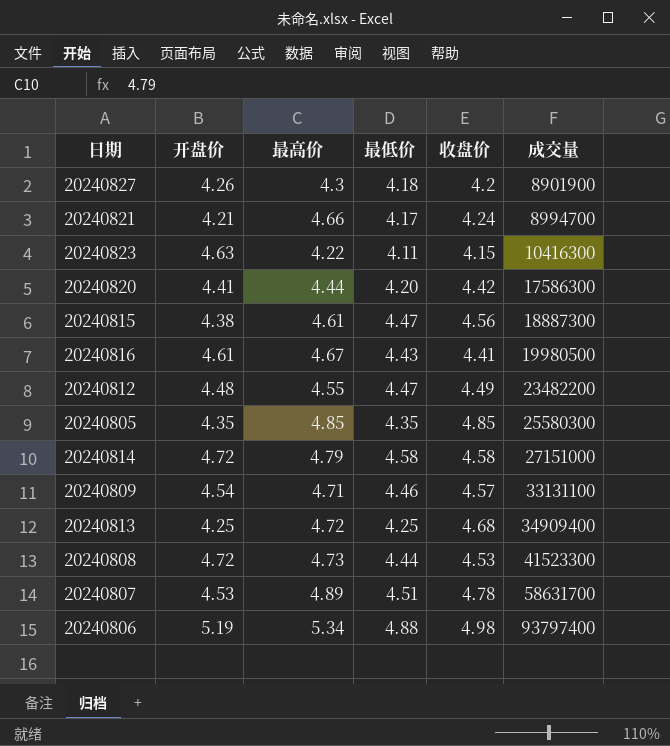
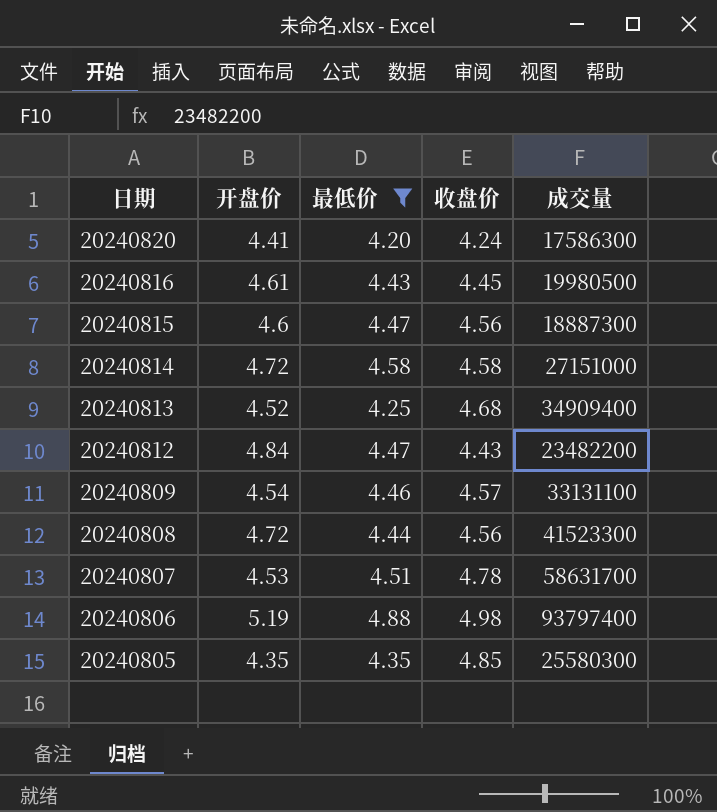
filter: none -> 最低价 >= 4.20
row order: 成交量 ascending -> 日期 descending
column 最高价 | position: 3 -> none
20240820 | 收盘价: 4.42 -> 4.24
20240816 | 收盘价: 4.41 -> 4.45
20240815 | 开盘价: 4.38 -> 4.6
20240813 | 开盘价: 4.25 -> 4.52
20240812 | 开盘价: 4.48 -> 4.84
20240812 | 收盘价: 4.49 -> 4.43
20240808 | 收盘价: 4.53 -> 4.56

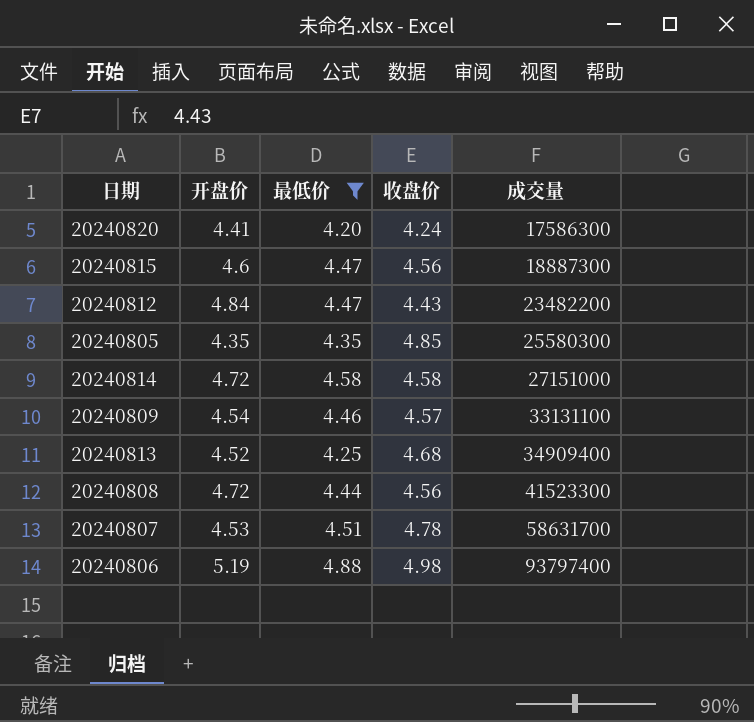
row order: 日期 descending -> 成交量 ascending
row 20240816: 4.61 | 4.43 | 4.45 | 19980500 -> none

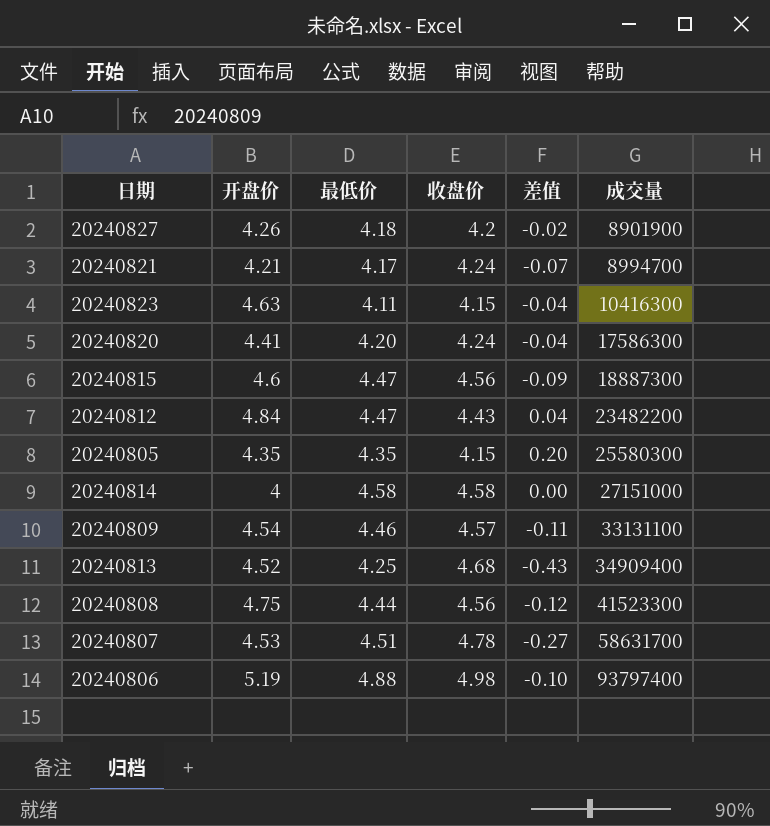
filter: 最低价 >= 4.20 -> none
column 差值 | formula: none -> [最低价] - [收盘价]
20240805 | 收盘价: 4.85 -> 4.15
20240814 | 开盘价: 4.72 -> 4
20240808 | 开盘价: 4.72 -> 4.75

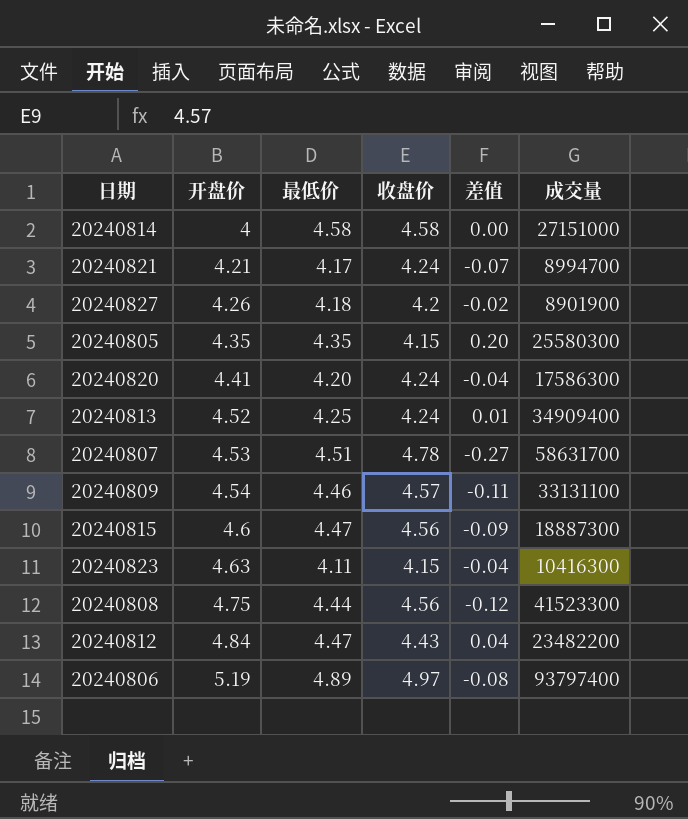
row order: 成交量 ascending -> 开盘价 ascending
20240813 | 收盘价: 4.68 -> 4.24
20240813 | 差值: -0.43 -> 0.01
20240806 | 最低价: 4.88 -> 4.89
20240806 | 收盘价: 4.98 -> 4.97
20240806 | 差值: -0.10 -> -0.08

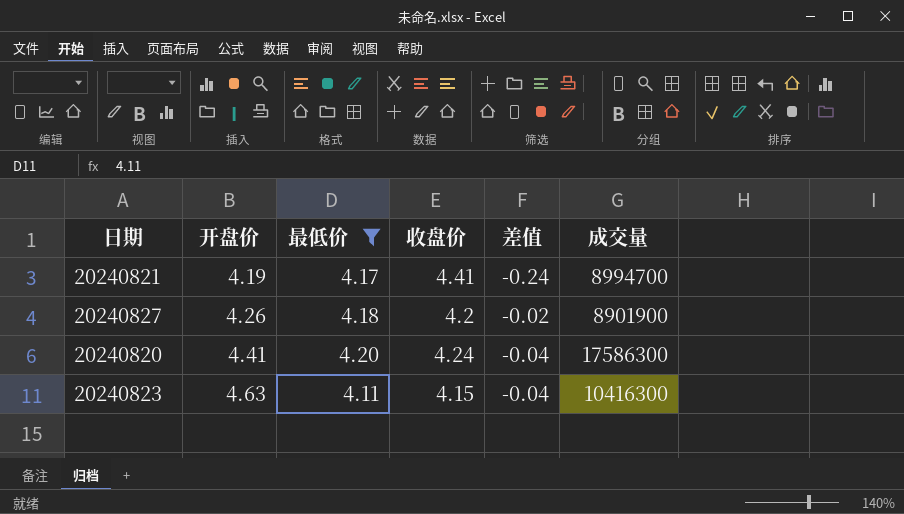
filter: none -> 最低价 <= 4.20
20240821 | 开盘价: 4.21 -> 4.19
20240821 | 收盘价: 4.24 -> 4.41
20240821 | 差值: -0.07 -> -0.24

